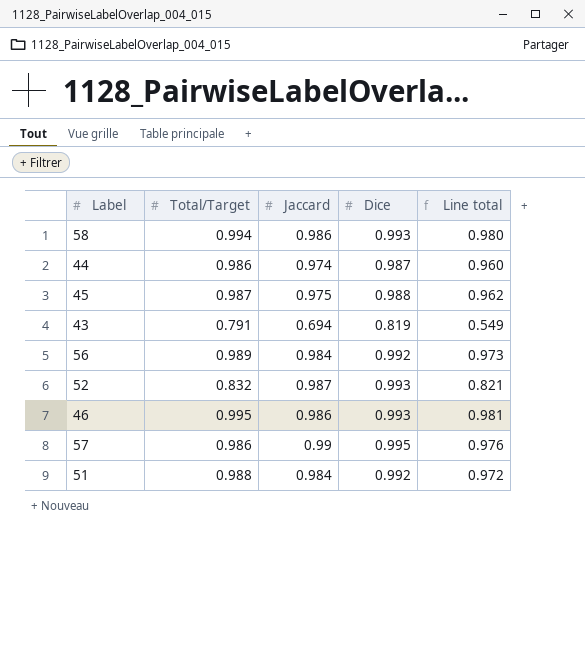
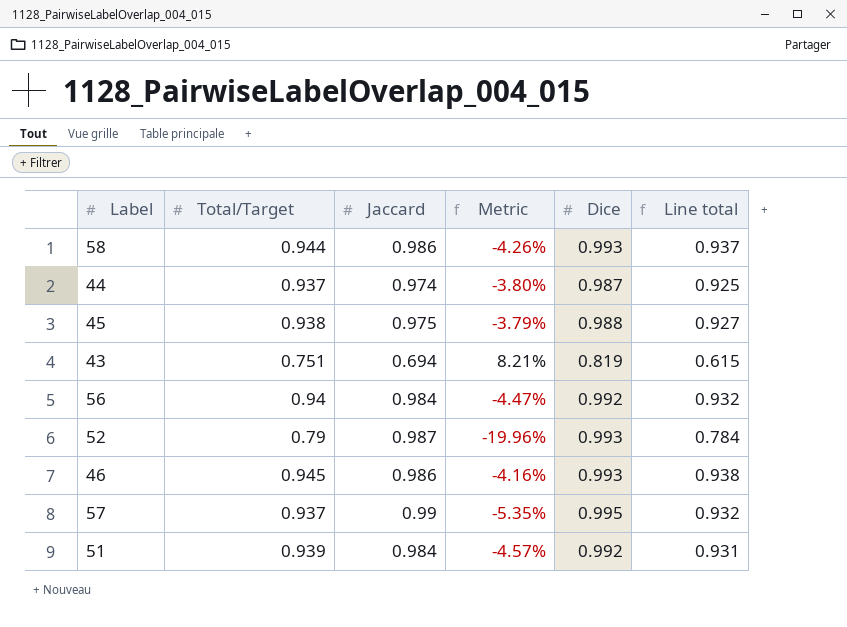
column Metric | formula: none -> ([Total/Target] - [Jaccard]) / [Jaccard]
column Line total | formula: [Total/Target] * [Jaccard] -> [Total/Target] * [Dice]
58 | Total/Target: 0.994 -> 0.944
44 | Total/Target: 0.986 -> 0.937
45 | Total/Target: 0.987 -> 0.938
43 | Total/Target: 0.791 -> 0.751
56 | Total/Target: 0.989 -> 0.94
52 | Total/Target: 0.832 -> 0.79
46 | Total/Target: 0.995 -> 0.945
57 | Total/Target: 0.986 -> 0.937
51 | Total/Target: 0.988 -> 0.939

